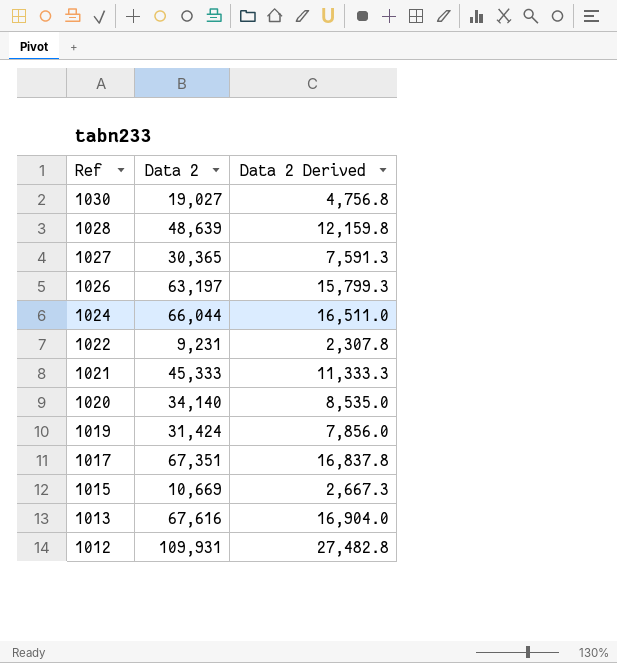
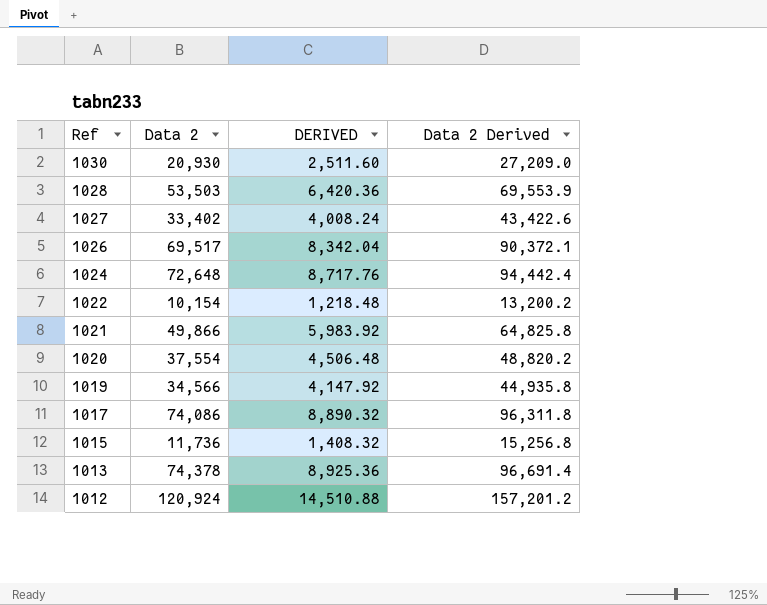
column DERIVED | formula: none -> [Data 2] * 0.12
column Data 2 Derived | formula: [Data 2] * 0.25 -> [Data 2] * 1.3
1030 | Data 2: 19,027 -> 20,930
1028 | Data 2: 48,639 -> 53,503
1027 | Data 2: 30,365 -> 33,402
1026 | Data 2: 63,197 -> 69,517
1024 | Data 2: 66,044 -> 72,648
1022 | Data 2: 9,231 -> 10,154
1021 | Data 2: 45,333 -> 49,866
1020 | Data 2: 34,140 -> 37,554
1019 | Data 2: 31,424 -> 34,566
1017 | Data 2: 67,351 -> 74,086
1015 | Data 2: 10,669 -> 11,736
1013 | Data 2: 67,616 -> 74,378
1012 | Data 2: 109,931 -> 120,924

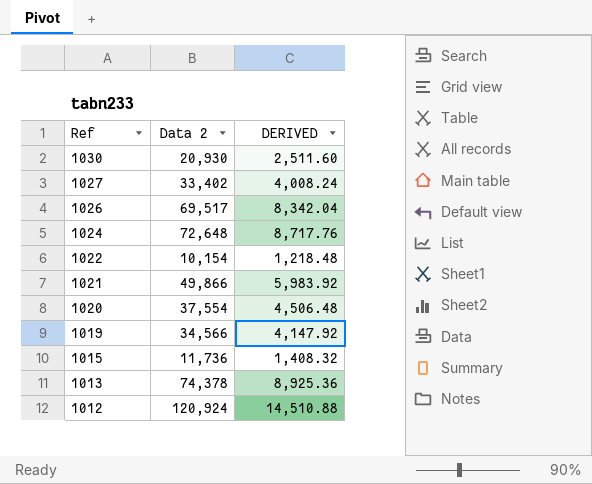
column Data 2 Derived | formula: [Data 2] * 1.3 -> none
row 1028: 53,503 | 6,420.36 | 69,553.9 -> none
row 1017: 74,086 | 8,890.32 | 96,311.8 -> none

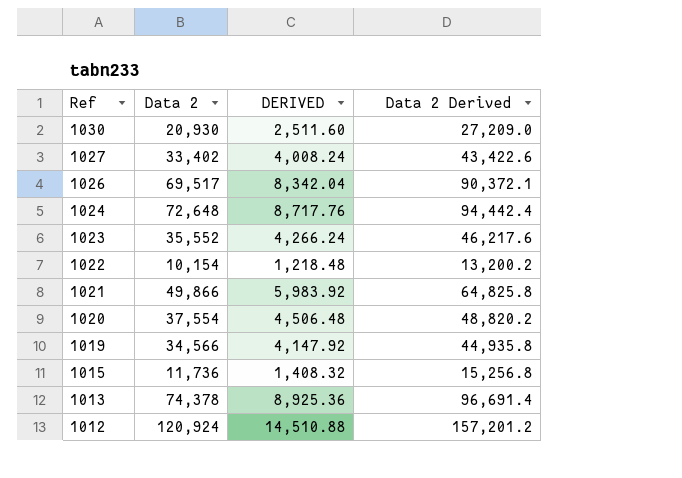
column Data 2 Derived | formula: none -> [Data 2] * 1.3
row 1023: none -> 35,552 | 4,266.24 | 46,217.6

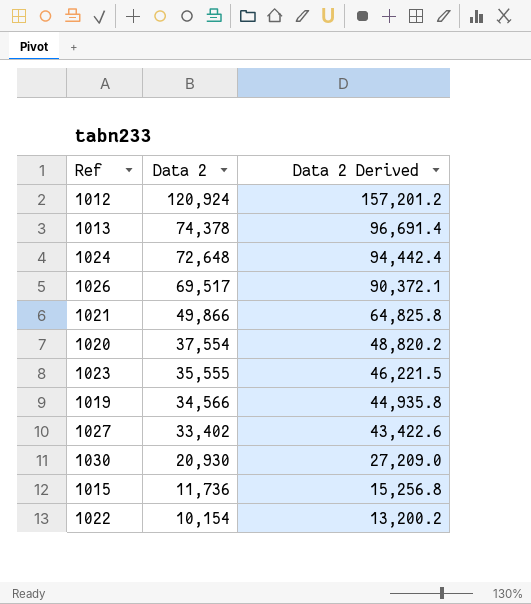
row order: Ref descending -> Data 2 descending
column DERIVED | formula: [Data 2] * 0.12 -> none
1023 | Data 2: 35,552 -> 35,555
1023 | Data 2 Derived: 46,217.6 -> 46,221.5

